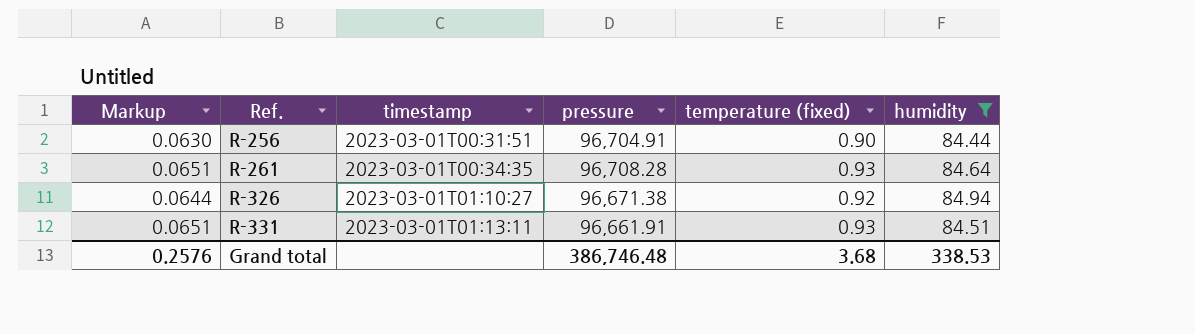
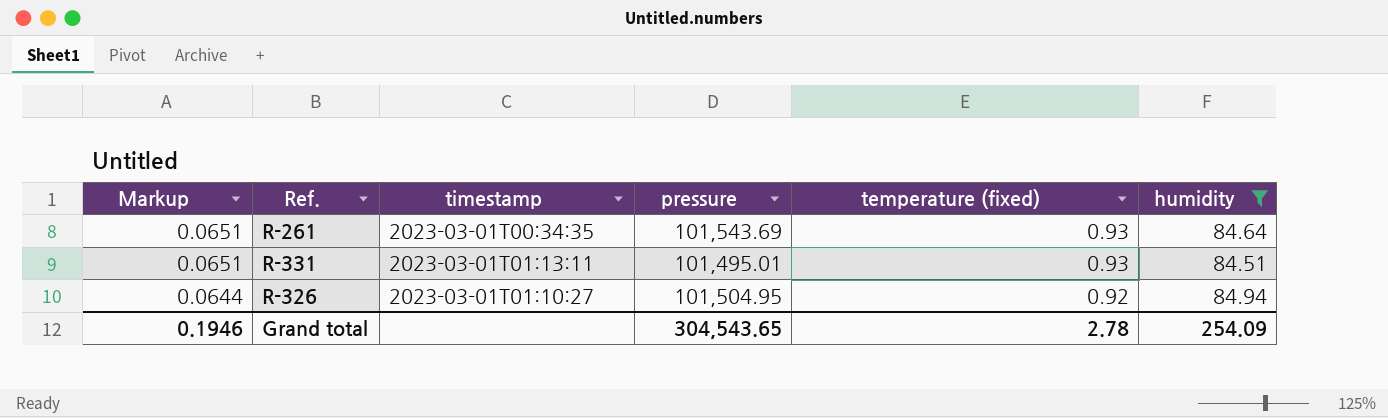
row order: Ref. ascending -> Markup descending
row R-256: 0.0630 | 2023-03-01T00:31:51 | 96,704.91 | 0.90 | 84.44 -> none
R-261 | pressure: 96,708.28 -> 101,543.69
R-331 | pressure: 96,661.91 -> 101,495.01
R-326 | pressure: 96,671.38 -> 101,504.95
Grand total | Markup: 0.2576 -> 0.1946
Grand total | pressure: 386,746.48 -> 304,543.65
Grand total | temperature (fixed): 3.68 -> 2.78
Grand total | humidity: 338.53 -> 254.09

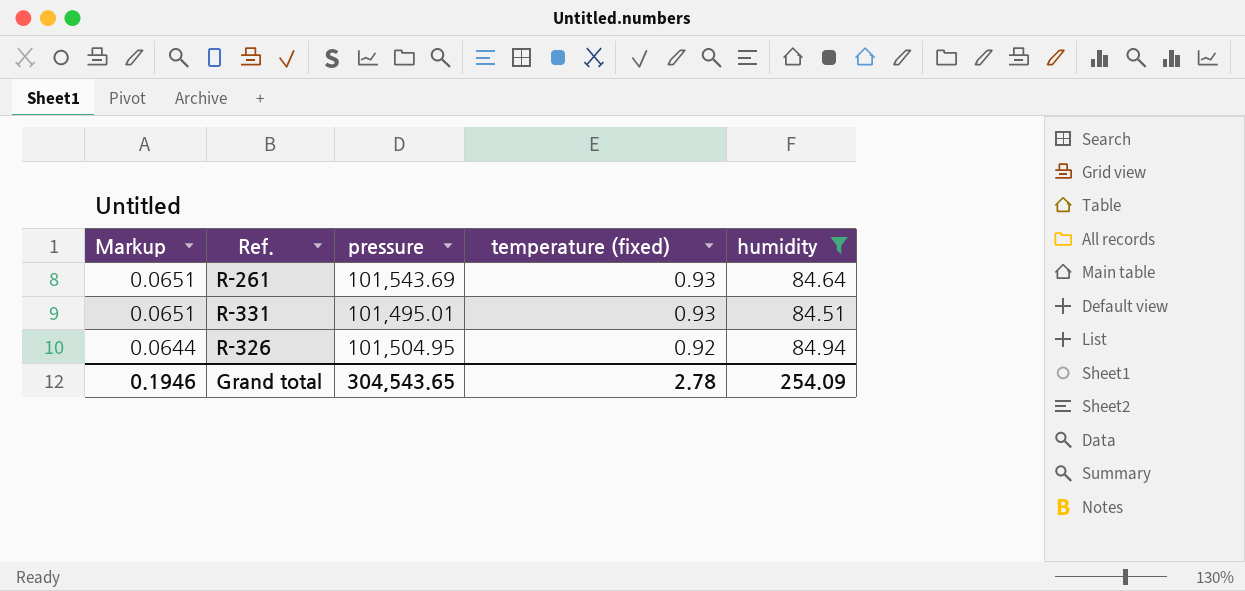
column timestamp | position: 3 -> none

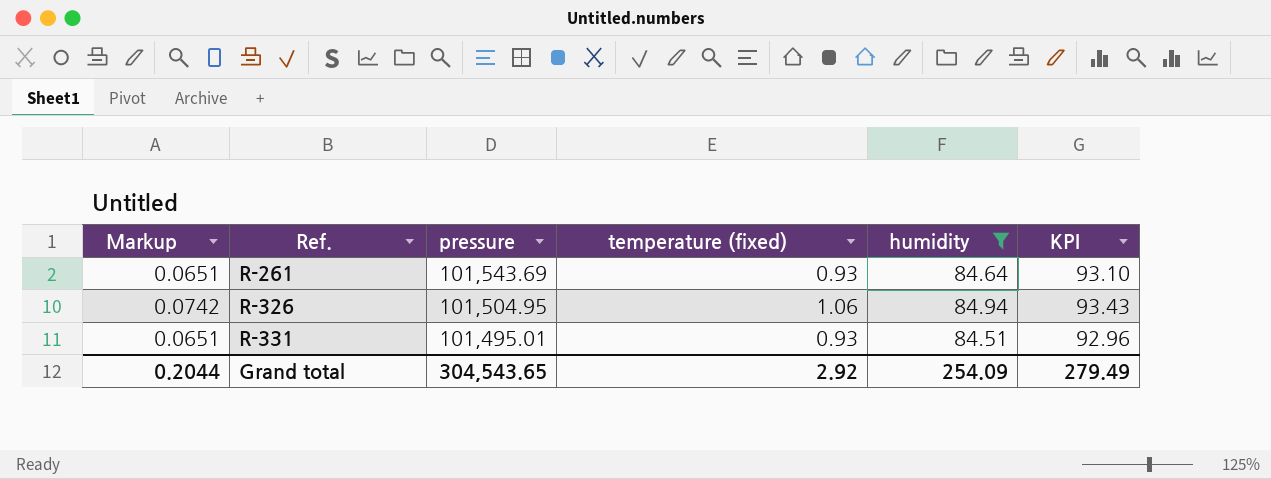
row order: Markup descending -> Ref. ascending
column KPI | formula: none -> [humidity] * 1.1
R-326 | Markup: 0.0644 -> 0.0742
R-326 | temperature (fixed): 0.92 -> 1.06
Grand total | Markup: 0.1946 -> 0.2044
Grand total | temperature (fixed): 2.78 -> 2.92

